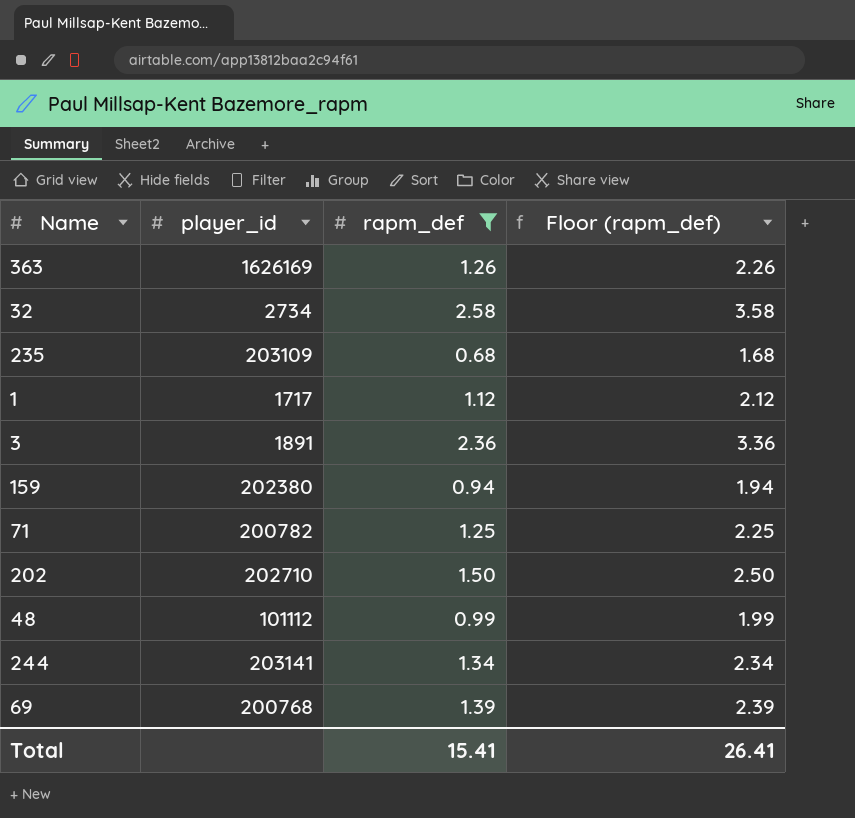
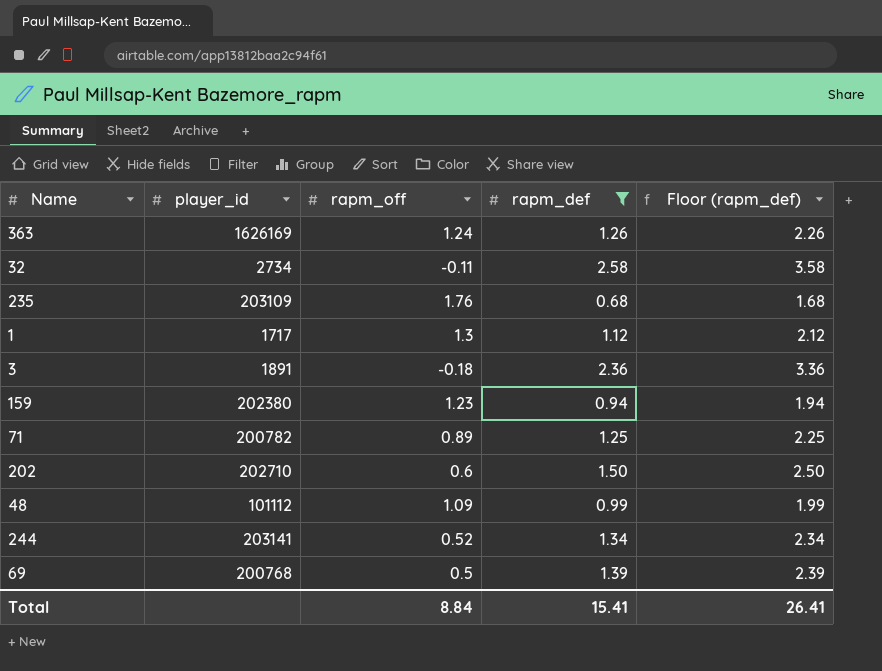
column rapm_off | position: none -> 3

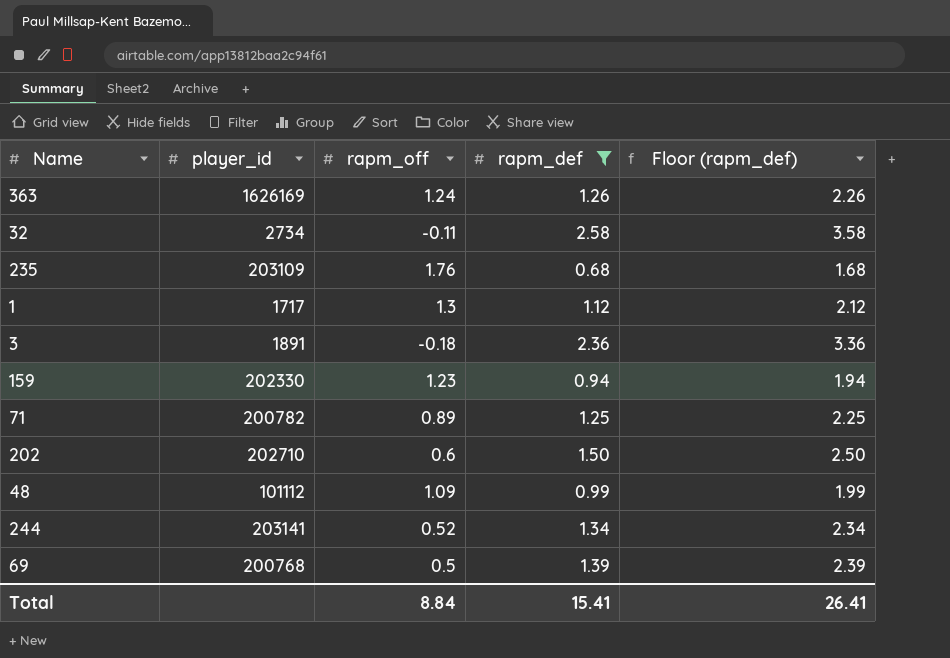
159 | player_id: 202380 -> 202330

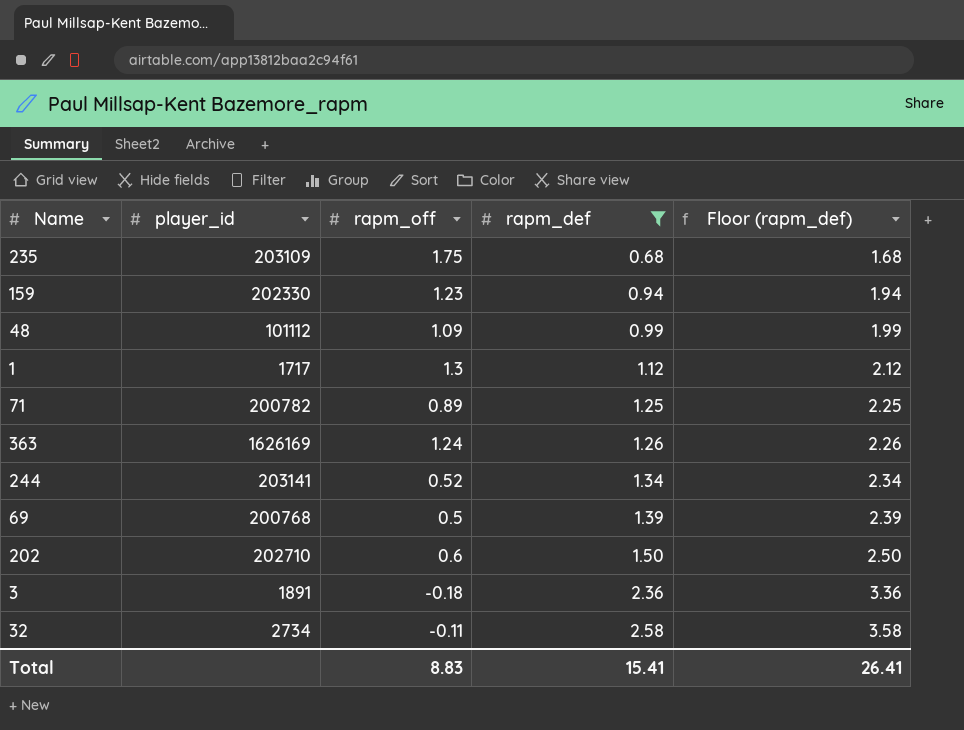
row order: none -> rapm_def ascending
235 | rapm_off: 1.76 -> 1.75
Total | rapm_off: 8.84 -> 8.83

